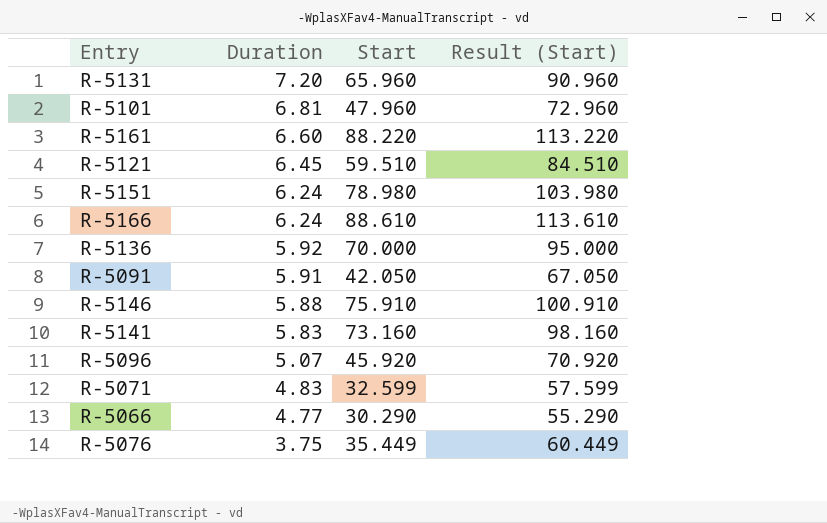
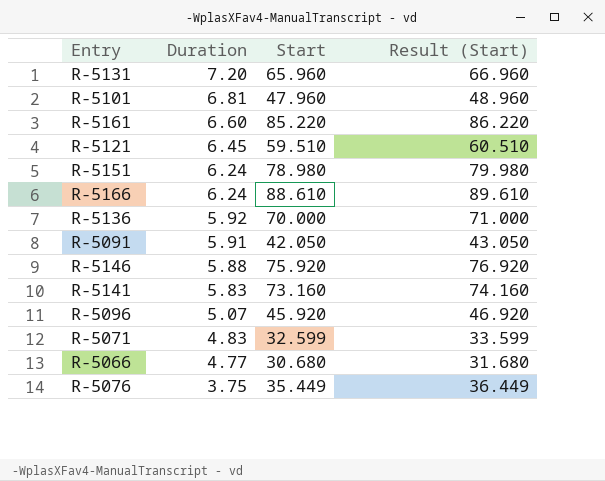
column Result (Start) | formula: [Start] + 25 -> [Start] + 1
R-5161 | Start: 88.220 -> 85.220
R-5146 | Start: 75.910 -> 75.920
R-5066 | Start: 30.290 -> 30.680

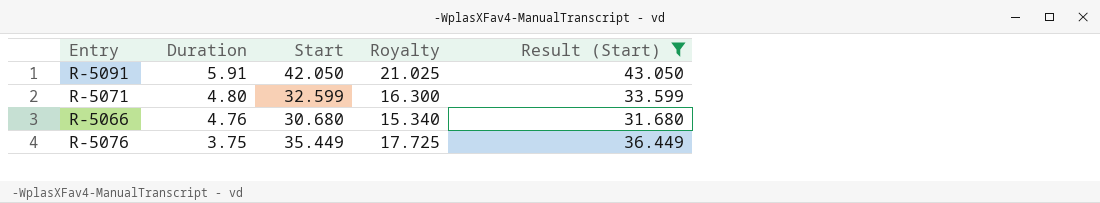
filter: none -> Result (Start) <= 43.050
column Royalty | formula: none -> [Start] * 0.5
R-5071 | Duration: 4.83 -> 4.80
R-5066 | Duration: 4.77 -> 4.76

